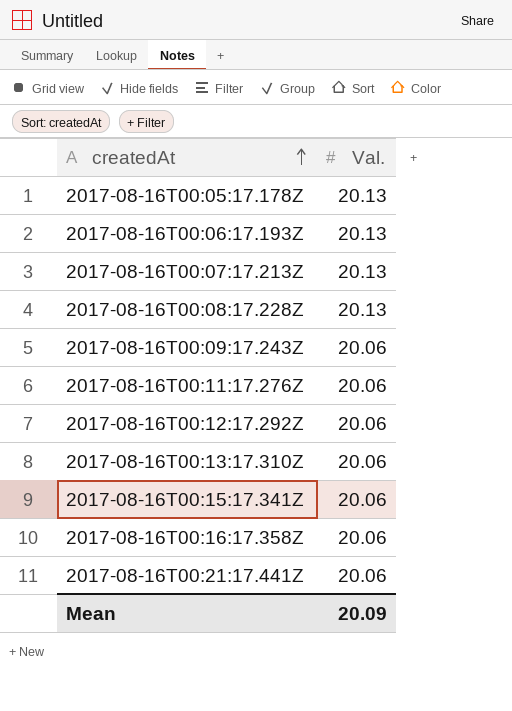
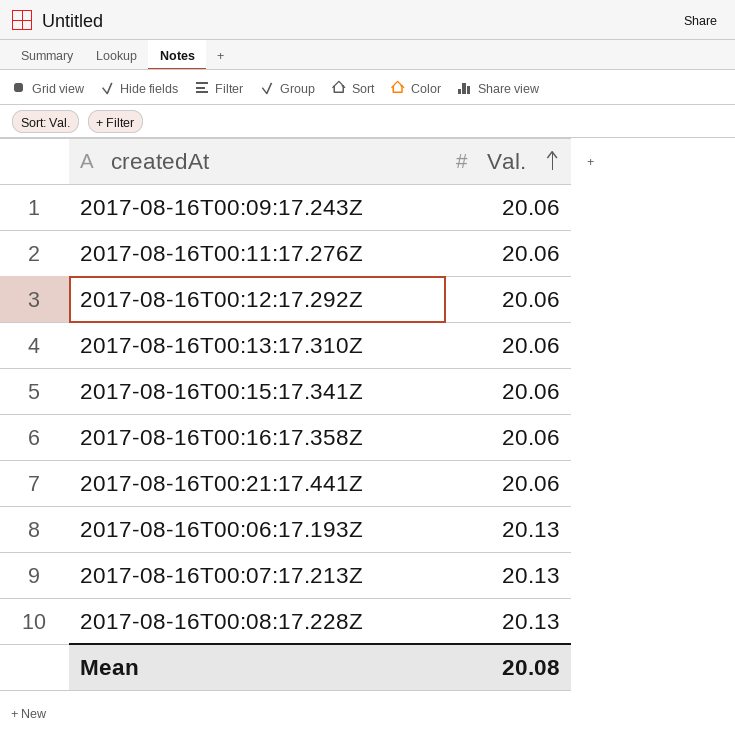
row order: createdAt ascending -> Val. ascending
row 2017-08-16T00:05:17.178Z: 20.13 -> none
Mean | Val.: 20.09 -> 20.08

